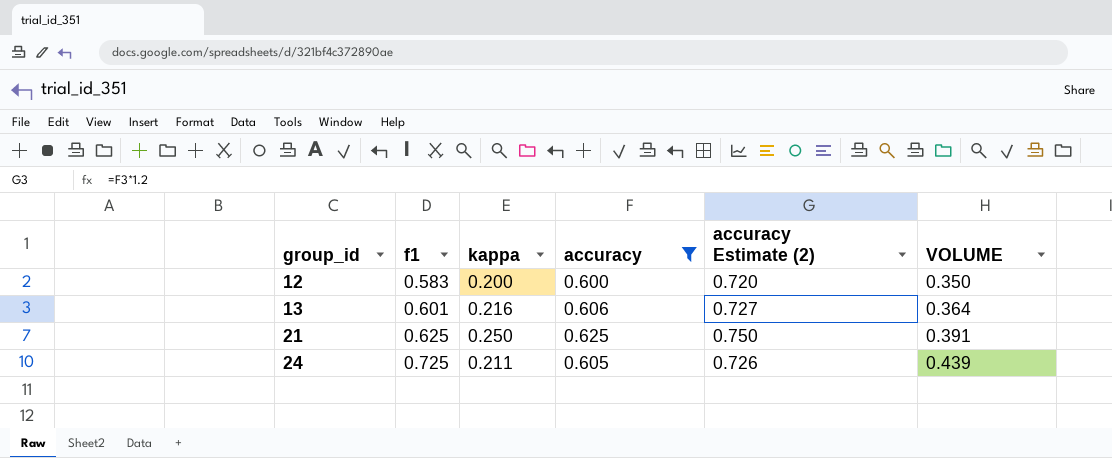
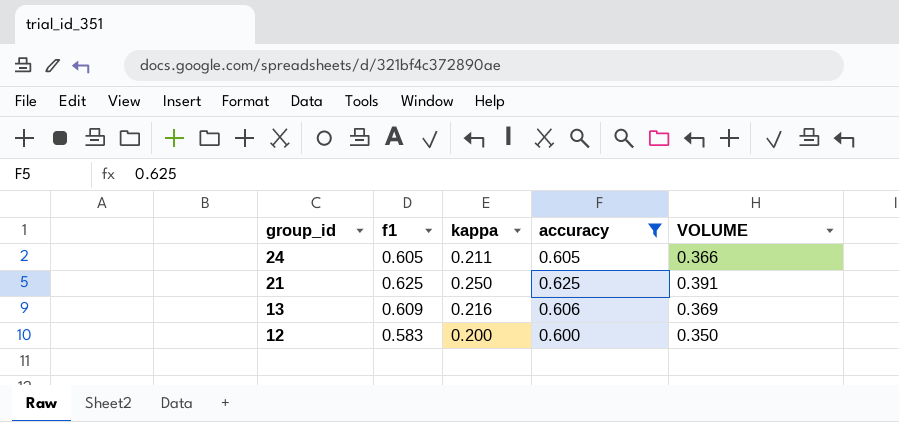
row order: group_id ascending -> group_id descending
column accuracy Estimate (2) | formula: [accuracy] * 1.2 -> none
24 | f1: 0.725 -> 0.605
24 | VOLUME: 0.439 -> 0.366
13 | f1: 0.601 -> 0.609
13 | VOLUME: 0.364 -> 0.369

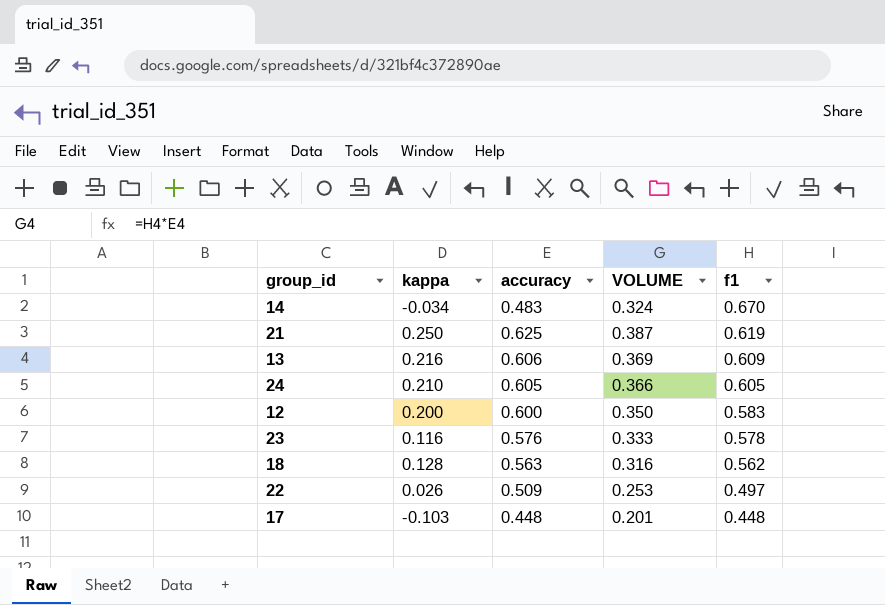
filter: accuracy >= 0.600 -> none
row order: group_id descending -> f1 descending
column f1 | position: 2 -> 5
21 | VOLUME: 0.391 -> 0.387
21 | f1: 0.625 -> 0.619
24 | kappa: 0.211 -> 0.210

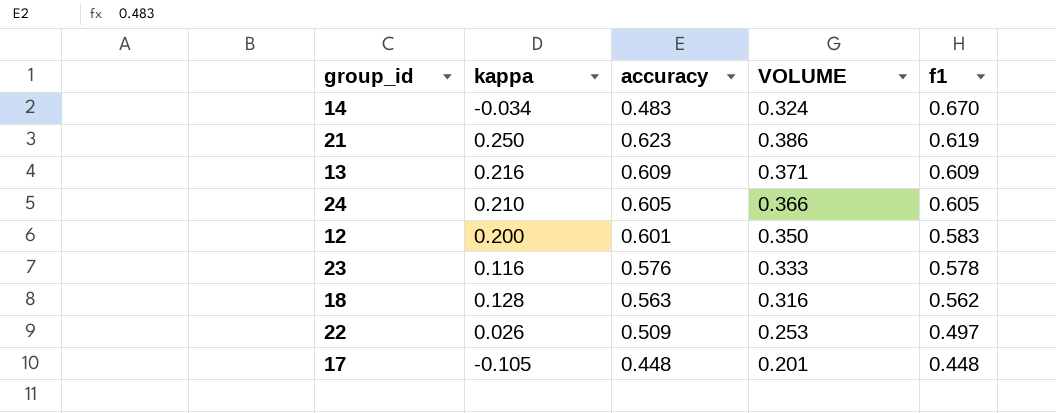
21 | accuracy: 0.625 -> 0.623
21 | VOLUME: 0.387 -> 0.386
13 | accuracy: 0.606 -> 0.609
13 | VOLUME: 0.369 -> 0.371
12 | accuracy: 0.600 -> 0.601
17 | kappa: -0.103 -> -0.105

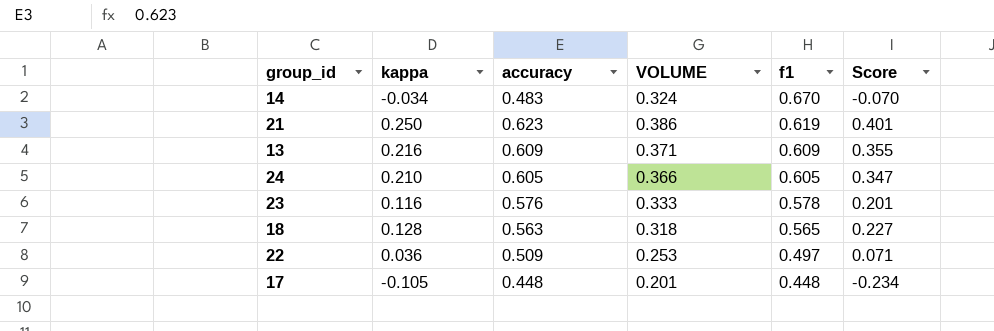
column Score | formula: none -> [kappa] / [accuracy]
row 12: 0.200 | 0.601 | 0.350 | 0.583 -> none
18 | VOLUME: 0.316 -> 0.318
18 | f1: 0.562 -> 0.565
22 | kappa: 0.026 -> 0.036

